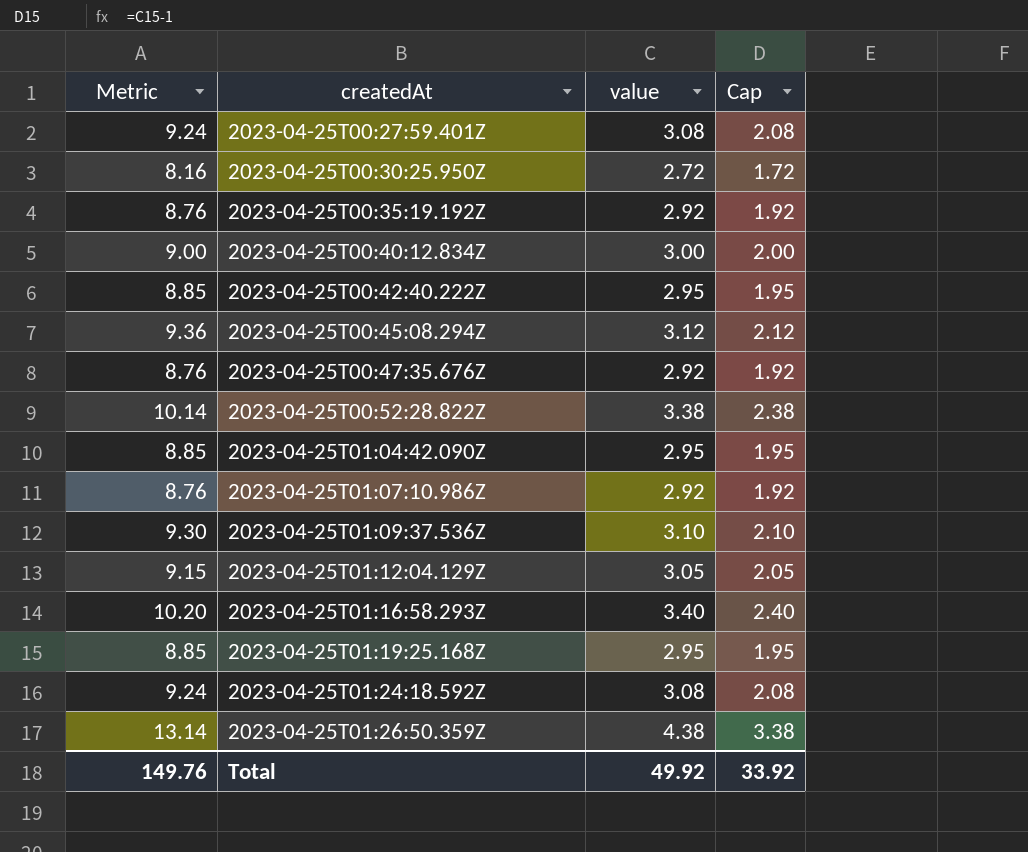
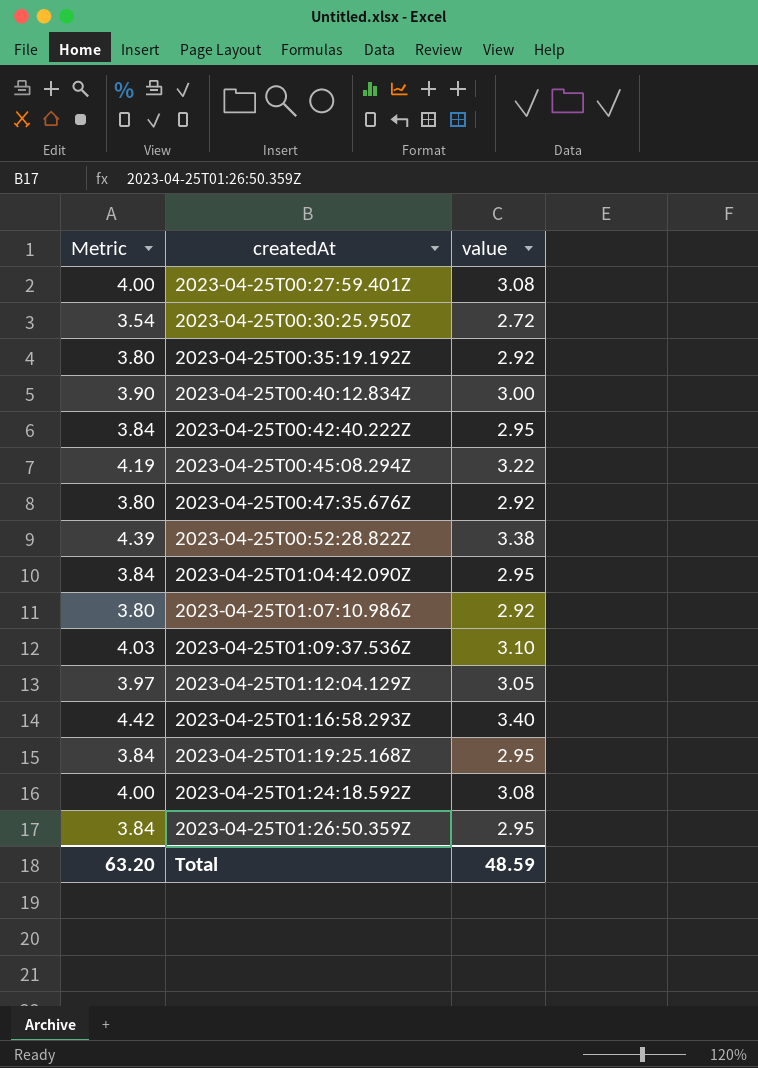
column Cap | formula: [value] - 1 -> none
column Metric | formula: [value] * 3 -> [value] * 1.3
2023-04-25T00:45:08.294Z | value: 3.12 -> 3.22
2023-04-25T01:26:50.359Z | value: 4.38 -> 2.95
Total | Metric: 149.76 -> 63.20
Total | value: 49.92 -> 48.59

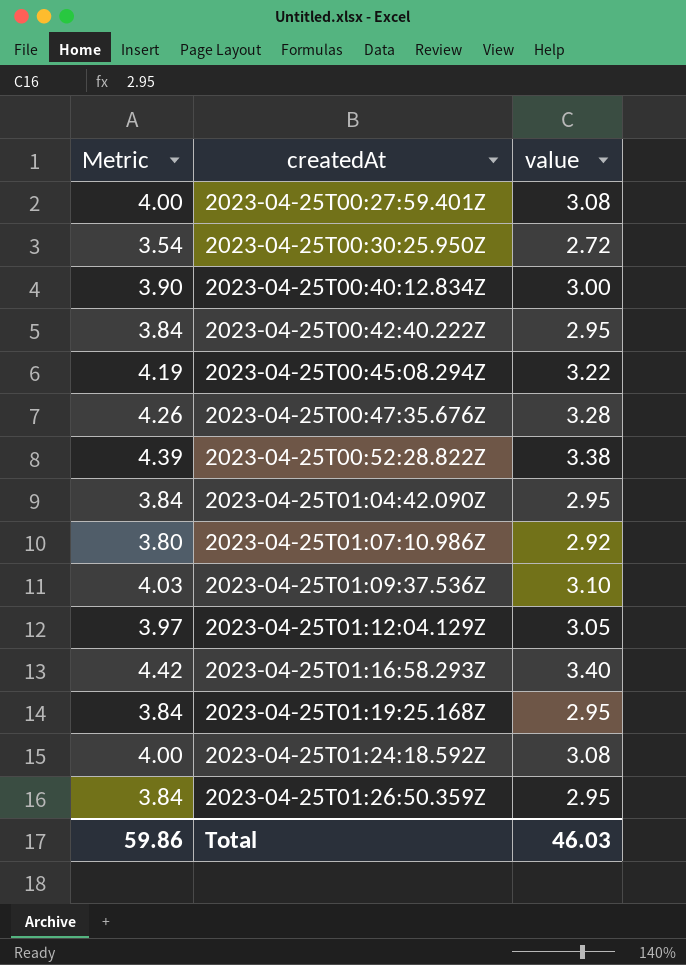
row 2023-04-25T00:35:19.192Z: 3.80 | 2.92 -> none
2023-04-25T00:47:35.676Z | Metric: 3.80 -> 4.26
2023-04-25T00:47:35.676Z | value: 2.92 -> 3.28
Total | Metric: 63.20 -> 59.86
Total | value: 48.59 -> 46.03

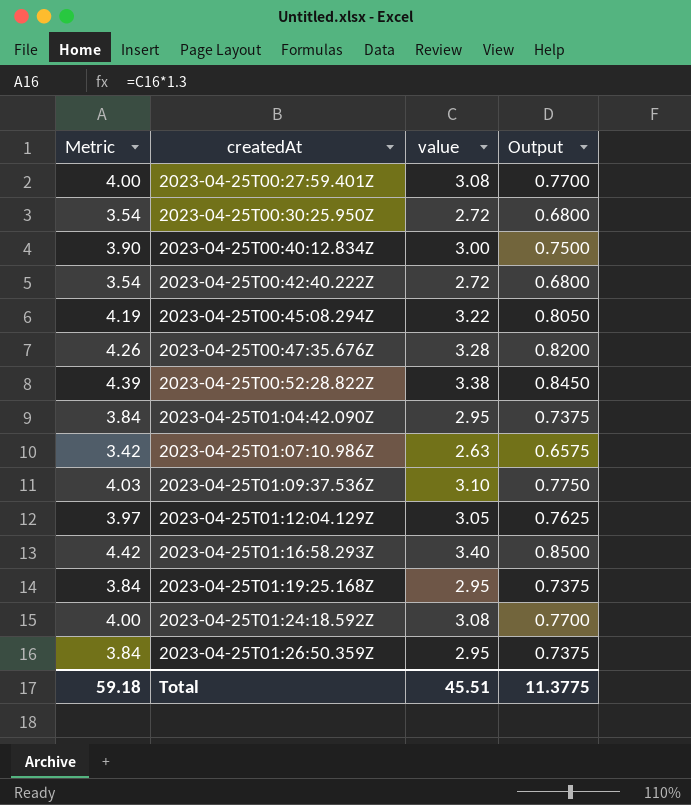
column Output | formula: none -> [value] * 0.25
2023-04-25T00:42:40.222Z | Metric: 3.84 -> 3.54
2023-04-25T00:42:40.222Z | value: 2.95 -> 2.72
2023-04-25T01:07:10.986Z | Metric: 3.80 -> 3.42
2023-04-25T01:07:10.986Z | value: 2.92 -> 2.63
Total | Metric: 59.86 -> 59.18
Total | value: 46.03 -> 45.51

